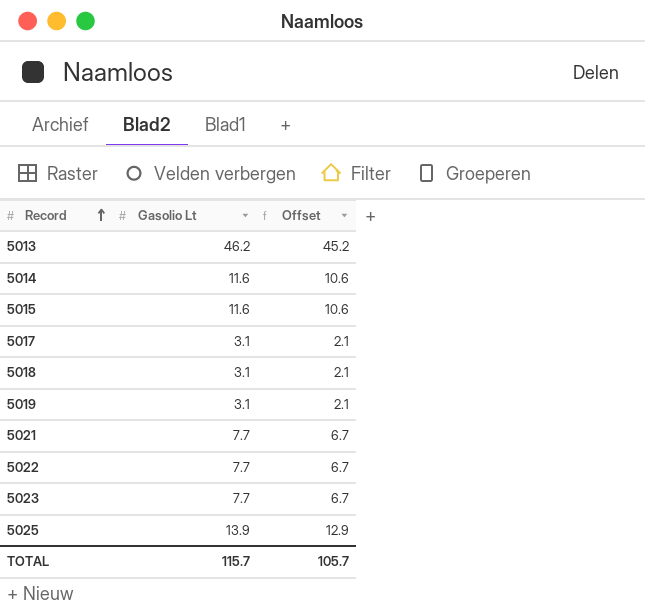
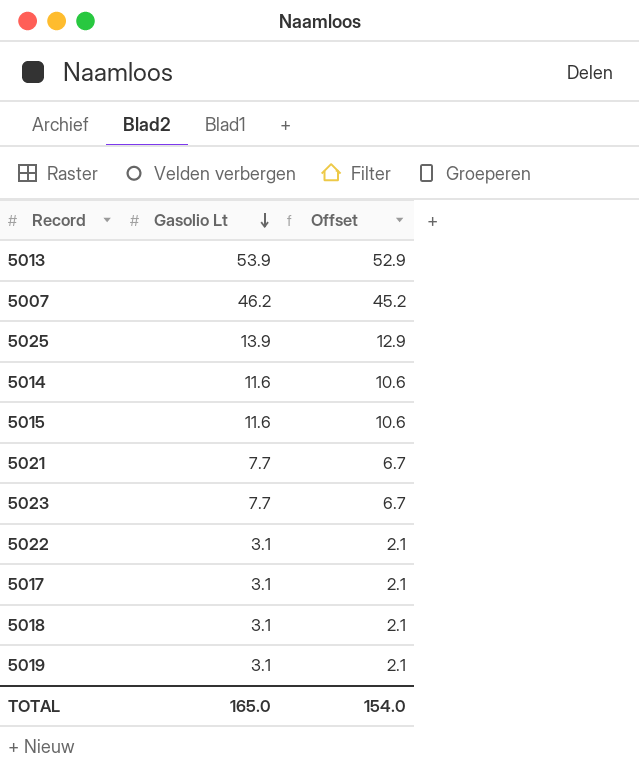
row order: Record ascending -> Gasolio Lt descending
5013 | Gasolio Lt: 46.2 -> 53.9
5013 | Offset: 45.2 -> 52.9
row 5007: none -> 46.2 | 45.2
5022 | Gasolio Lt: 7.7 -> 3.1
5022 | Offset: 6.7 -> 2.1
TOTAL | Gasolio Lt: 115.7 -> 165.0
TOTAL | Offset: 105.7 -> 154.0

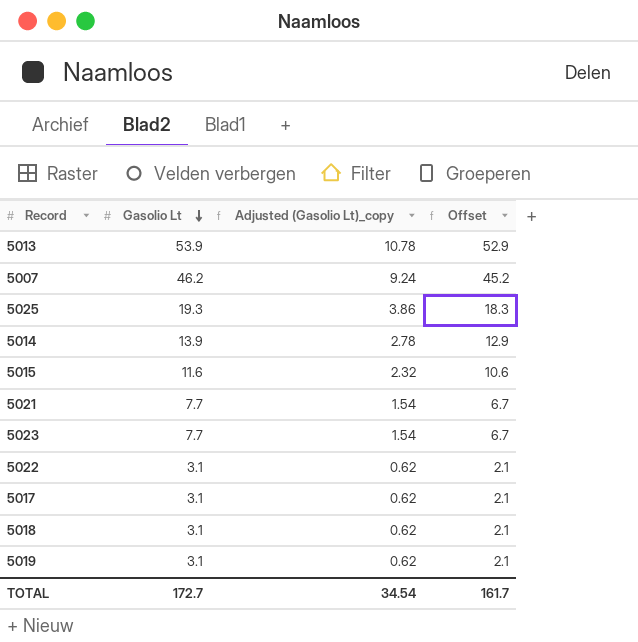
column Adjusted (Gasolio Lt)_copy | formula: none -> [Gasolio Lt] * 0.2
5025 | Gasolio Lt: 13.9 -> 19.3
5025 | Offset: 12.9 -> 18.3
5014 | Gasolio Lt: 11.6 -> 13.9
5014 | Offset: 10.6 -> 12.9
TOTAL | Gasolio Lt: 165.0 -> 172.7
TOTAL | Offset: 154.0 -> 161.7

